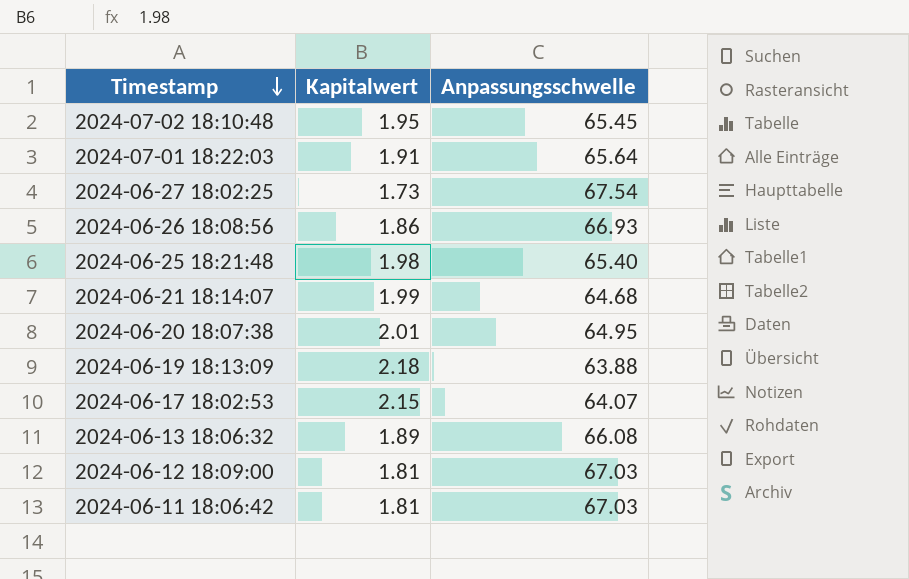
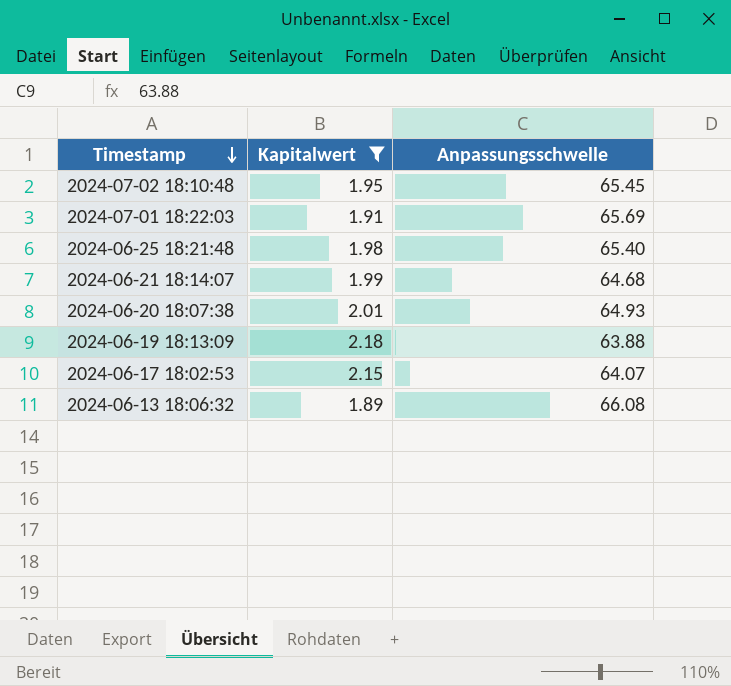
filter: none -> Kapitalwert >= 1.89
2024-07-01 18:22:03 | Anpassungsschwelle: 65.64 -> 65.69
2024-06-20 18:07:38 | Anpassungsschwelle: 64.95 -> 64.93

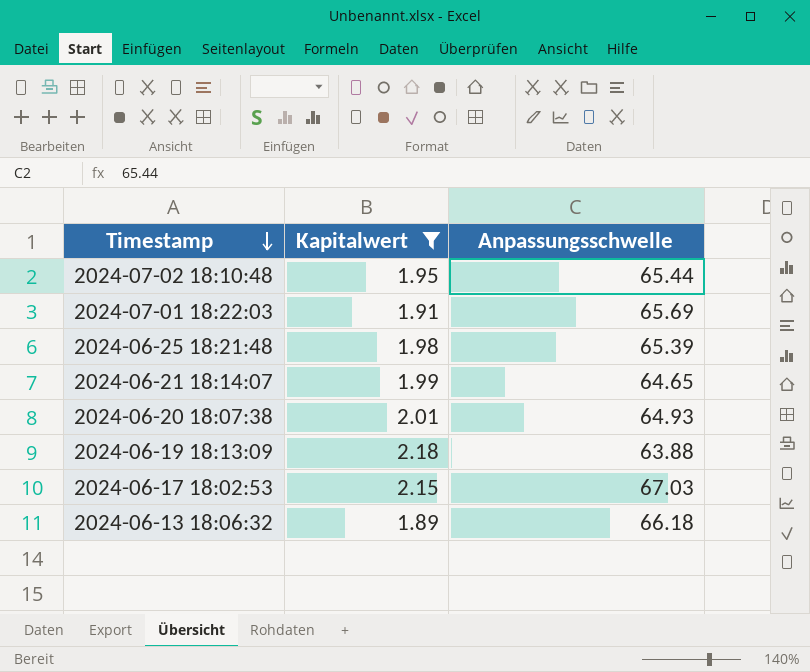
2024-07-02 18:10:48 | Anpassungsschwelle: 65.45 -> 65.44
2024-06-25 18:21:48 | Anpassungsschwelle: 65.40 -> 65.39
2024-06-21 18:14:07 | Anpassungsschwelle: 64.68 -> 64.65
2024-06-17 18:02:53 | Anpassungsschwelle: 64.07 -> 67.03
2024-06-13 18:06:32 | Anpassungsschwelle: 66.08 -> 66.18

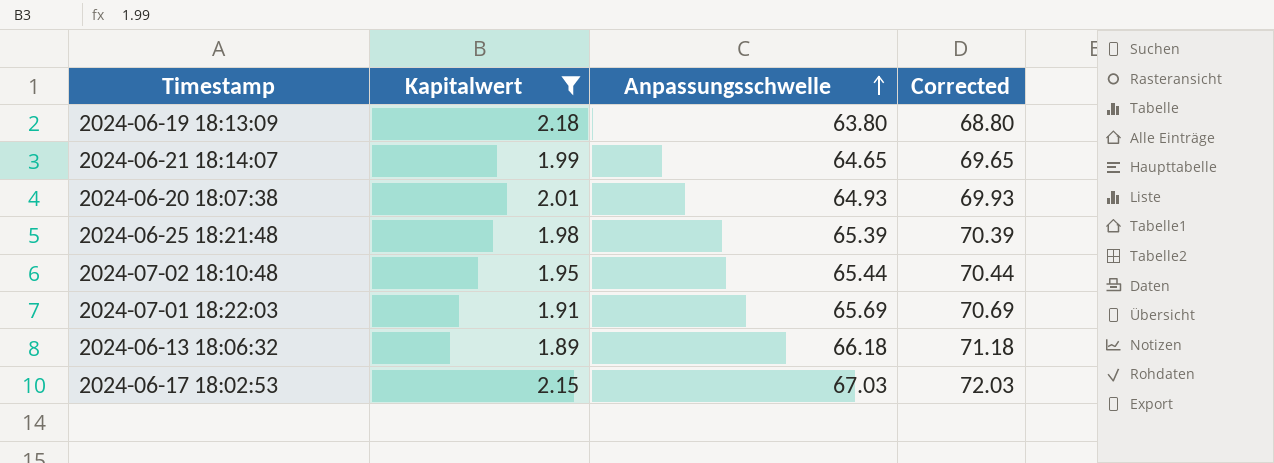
row order: Timestamp descending -> Anpassungsschwelle ascending
column Corrected | formula: none -> [Anpassungsschwelle] + 5
2024-06-19 18:13:09 | Anpassungsschwelle: 63.88 -> 63.80

